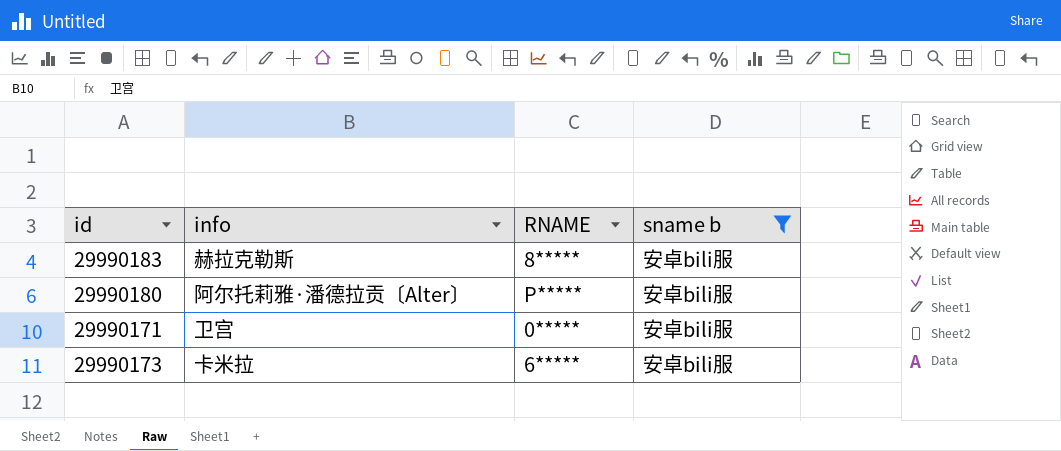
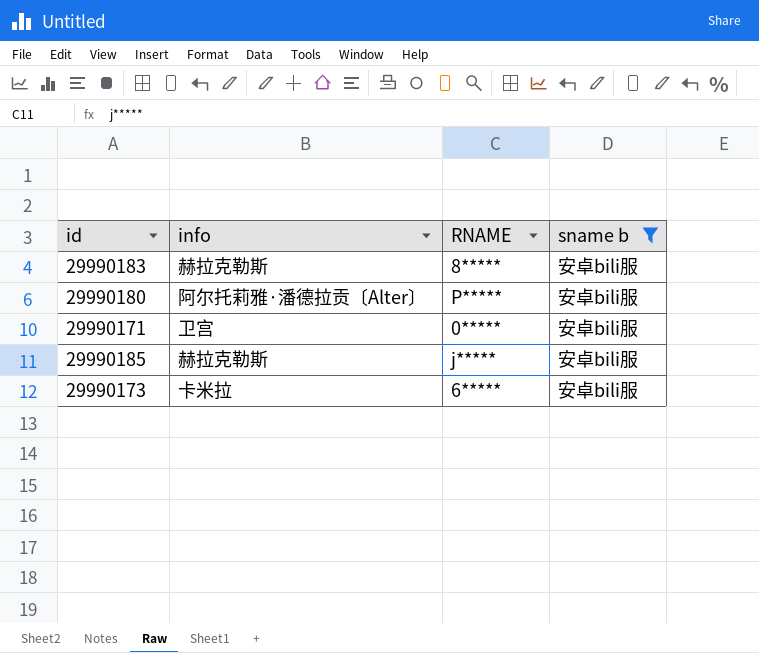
row 29990185: none -> 赫拉克勒斯 | j***** | 安卓bili服

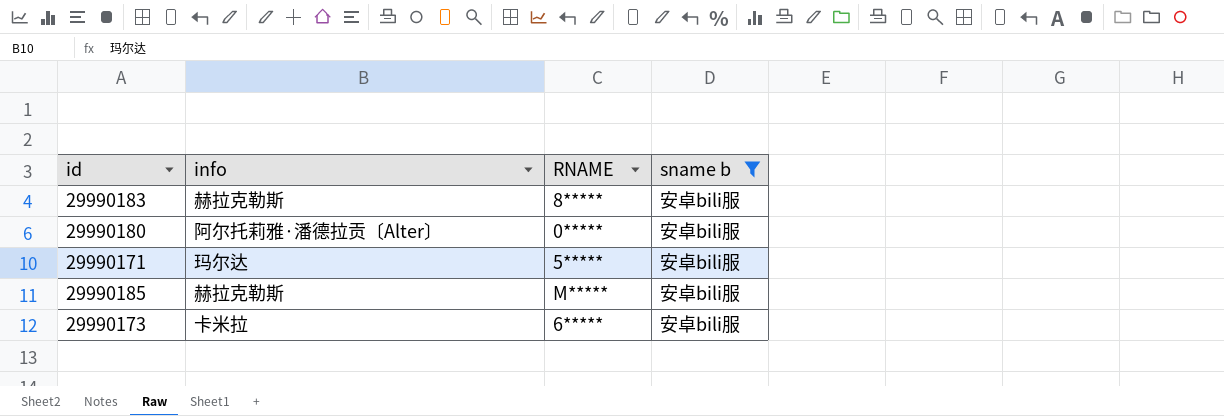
29990180 | RNAME: P***** -> 0*****
29990171 | info: 卫宫 -> 玛尔达
29990171 | RNAME: 0***** -> 5*****
29990185 | RNAME: j***** -> M*****

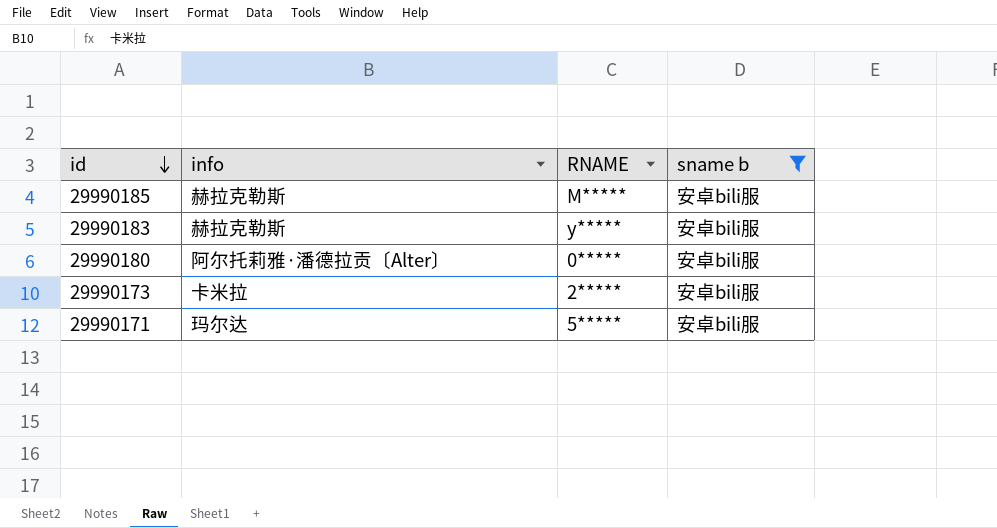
row order: none -> id descending
29990183 | RNAME: 8***** -> y*****
29990173 | RNAME: 6***** -> 2*****

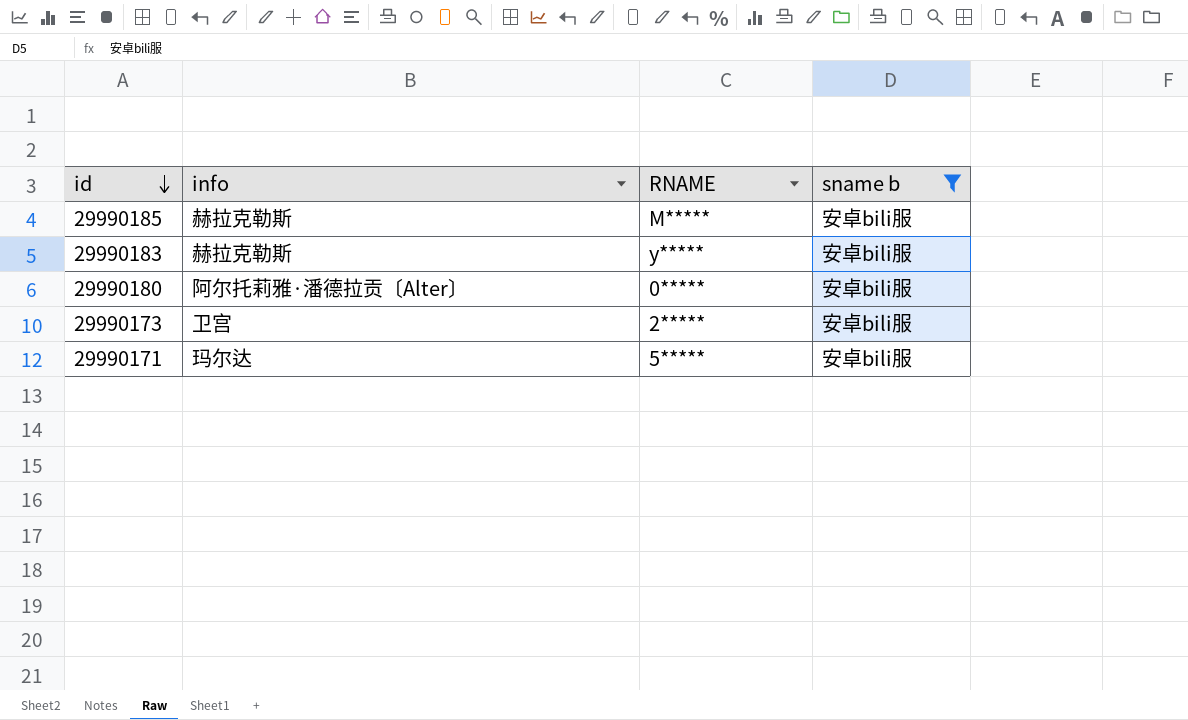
29990173 | info: 卡米拉 -> 卫宫

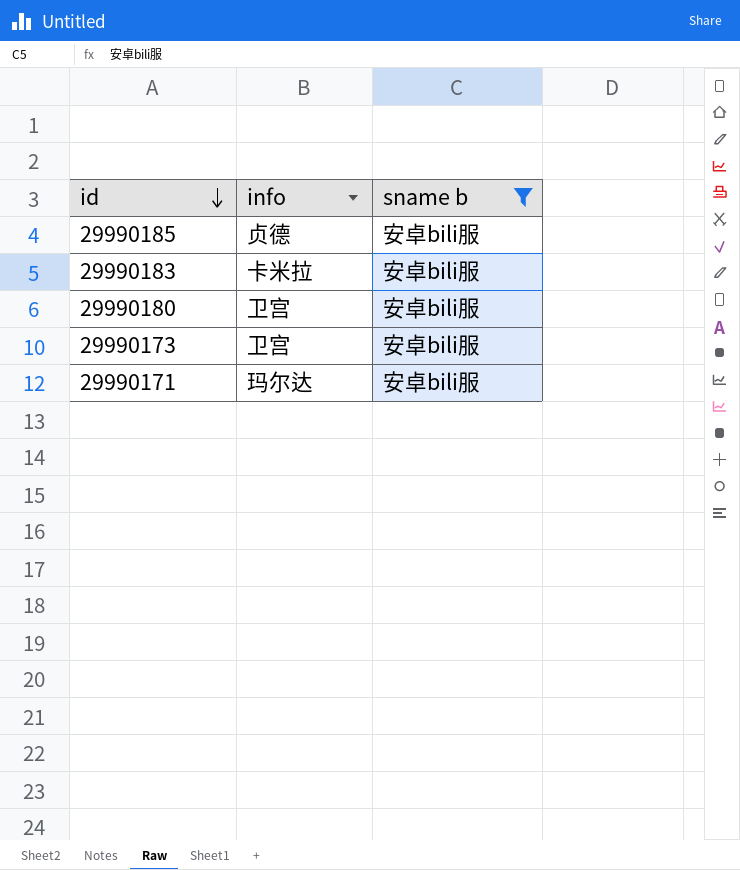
column RNAME | position: 3 -> none
29990185 | info: 赫拉克勒斯 -> 贞德
29990183 | info: 赫拉克勒斯 -> 卡米拉
29990180 | info: 阿尔托莉雅·潘德拉贡〔Alter〕 -> 卫宫

